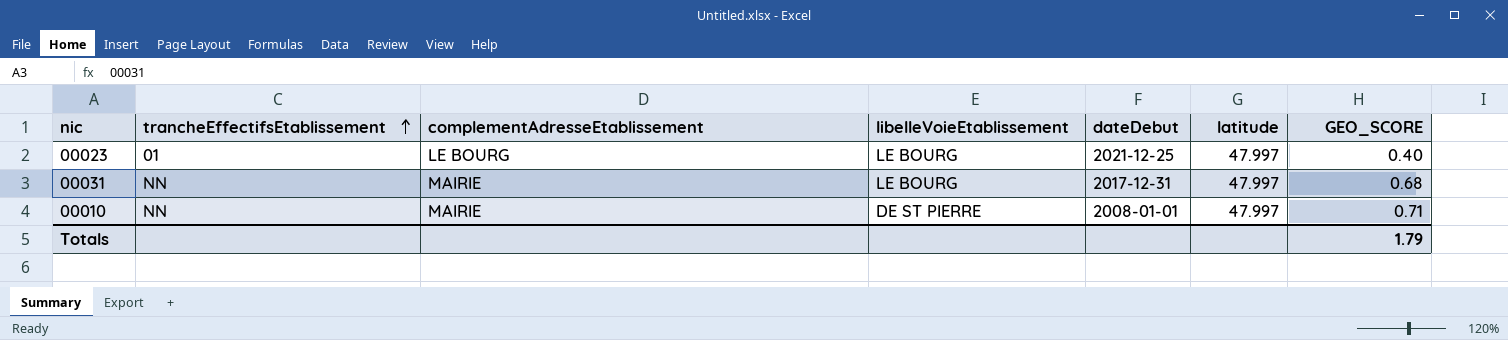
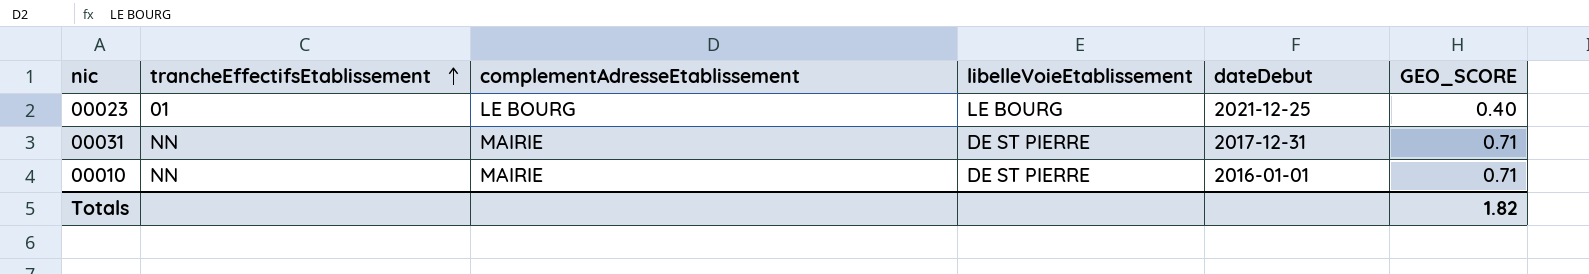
column latitude | position: 6 -> none
00031 | libelleVoieEtablissement: LE BOURG -> DE ST PIERRE
00031 | GEO_SCORE: 0.68 -> 0.71
00010 | dateDebut: 2008-01-01 -> 2016-01-01
Totals | GEO_SCORE: 1.79 -> 1.82

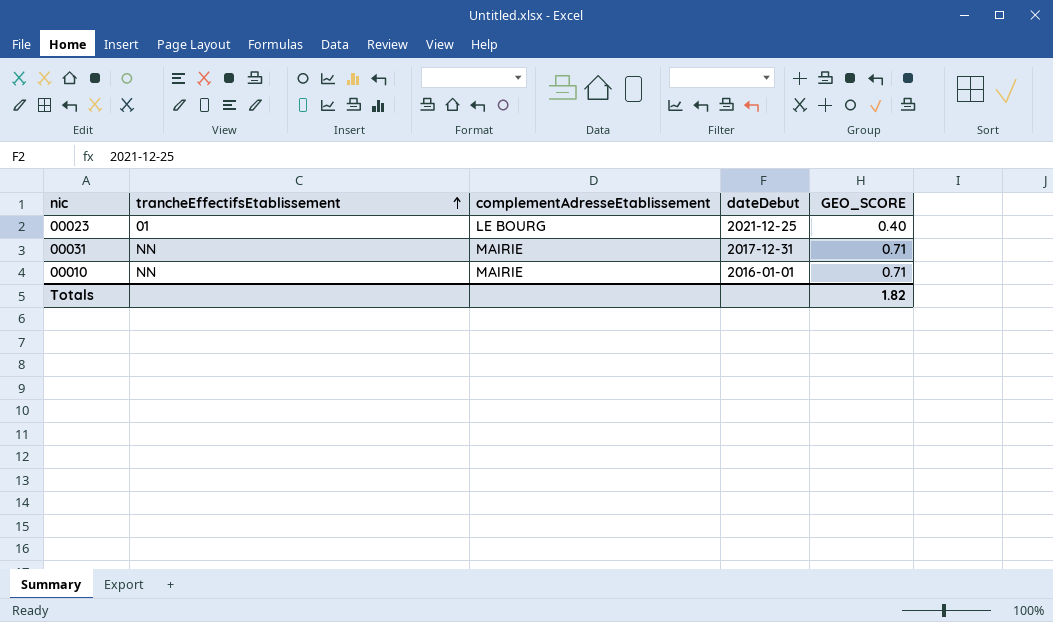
column libelleVoieEtablissement | position: 4 -> none

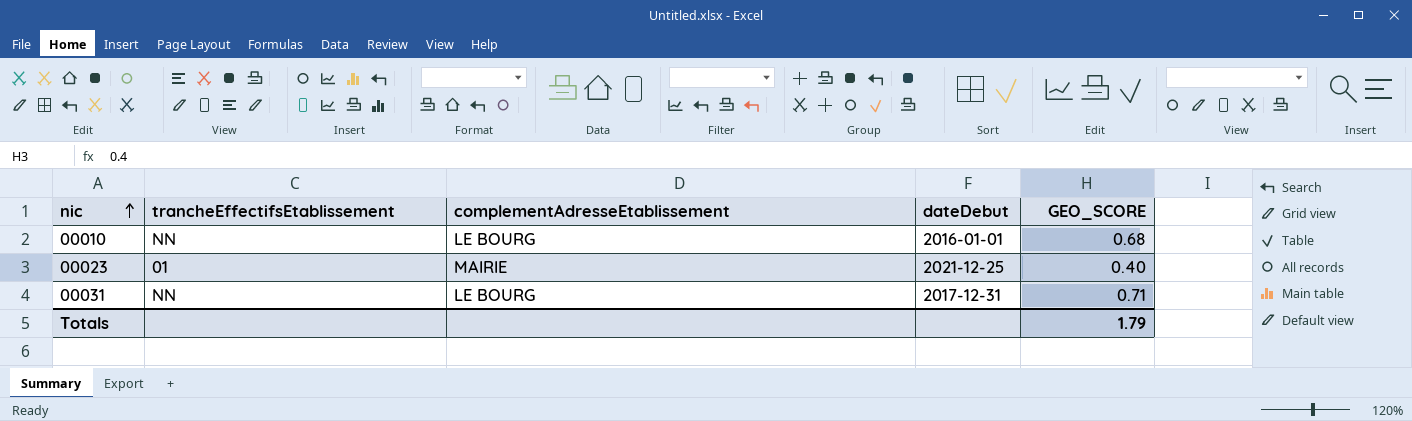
row order: trancheEffectifsEtablissement ascending -> nic ascending
00010 | complementAdresseEtablissement: MAIRIE -> LE BOURG
00010 | GEO_SCORE: 0.71 -> 0.68
00023 | complementAdresseEtablissement: LE BOURG -> MAIRIE
00031 | complementAdresseEtablissement: MAIRIE -> LE BOURG
Totals | GEO_SCORE: 1.82 -> 1.79

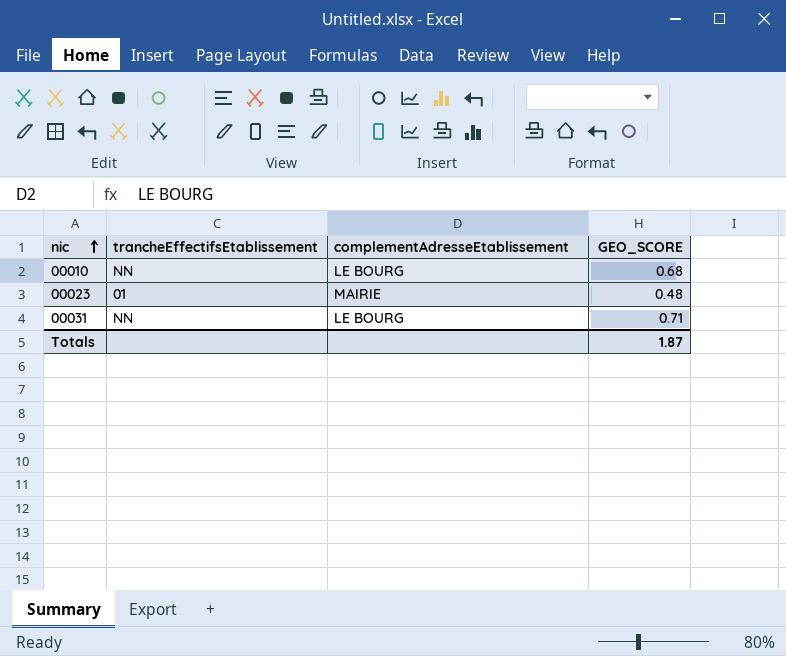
column dateDebut | position: 4 -> none
00023 | GEO_SCORE: 0.40 -> 0.48
Totals | GEO_SCORE: 1.79 -> 1.87

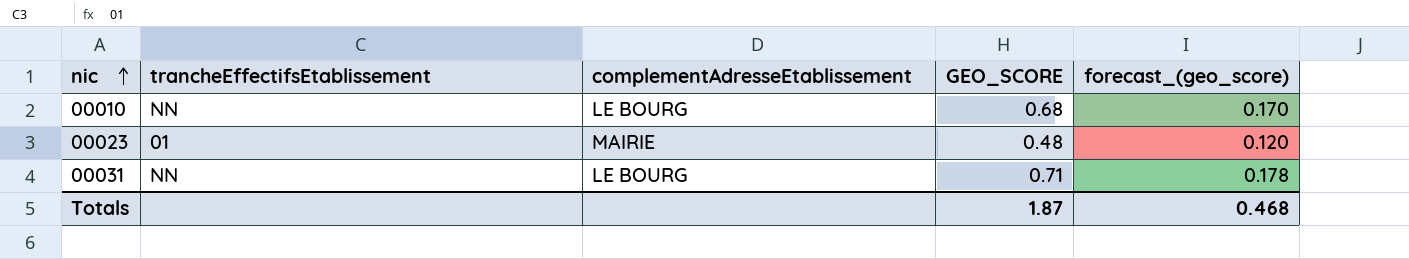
column forecast_(geo_score) | formula: none -> [GEO_SCORE] * 0.25

